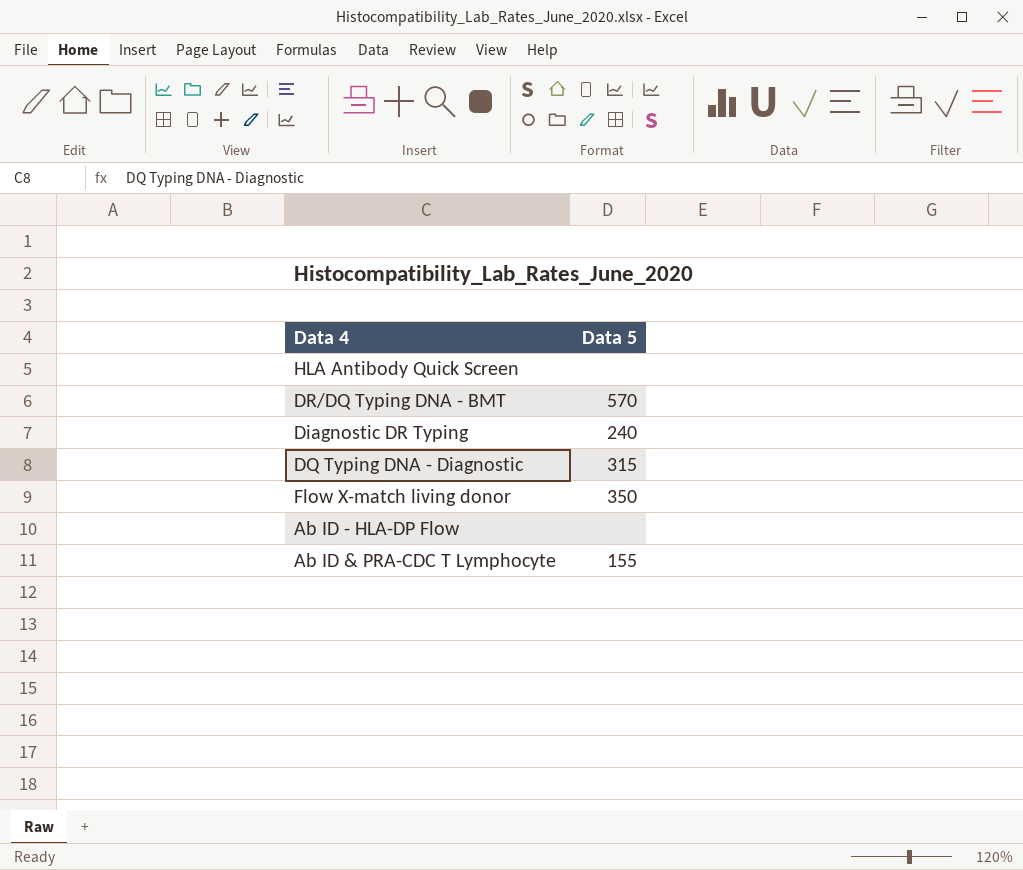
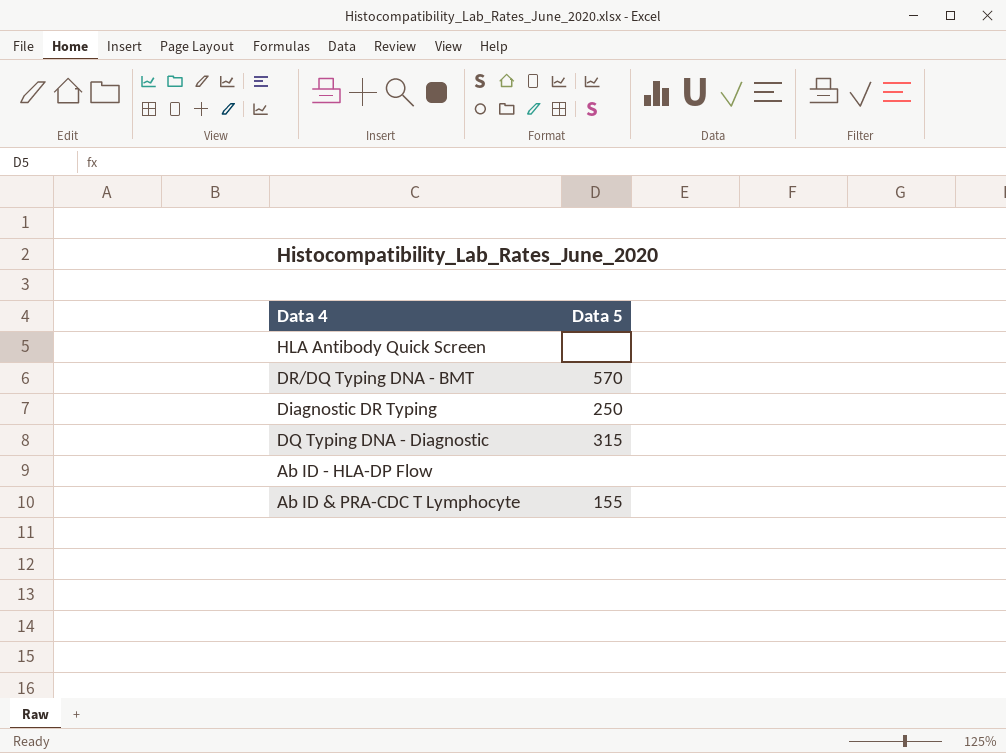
row Flow X-match living donor: 350 -> none
Diagnostic DR Typing | Data 5: 240 -> 250

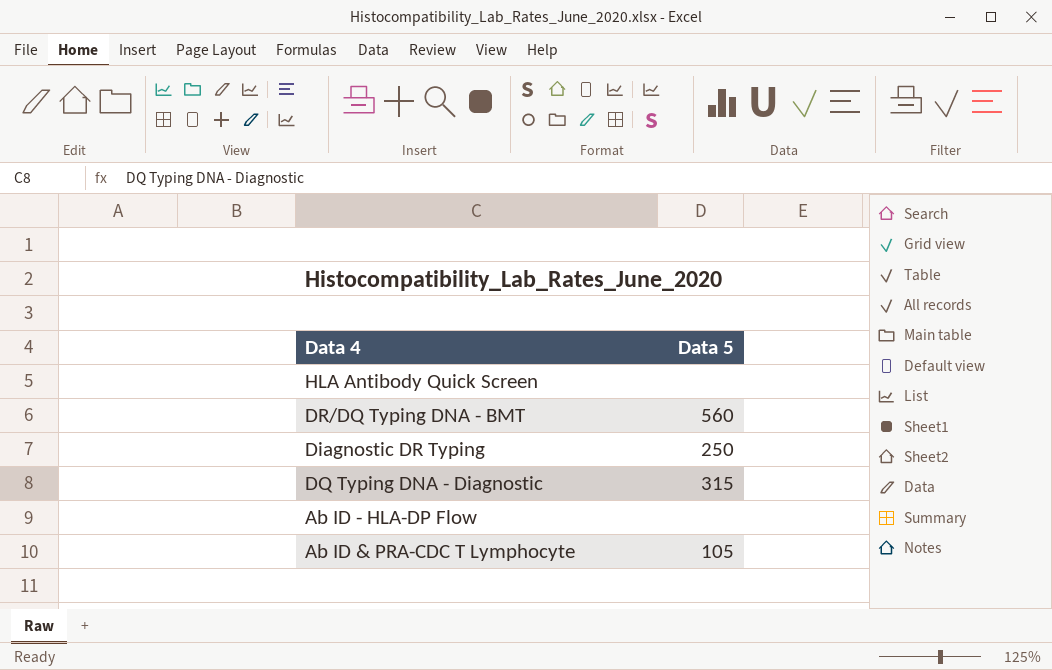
DR/DQ Typing DNA - BMT | Data 5: 570 -> 560
Ab ID & PRA-CDC T Lymphocyte | Data 5: 155 -> 105

